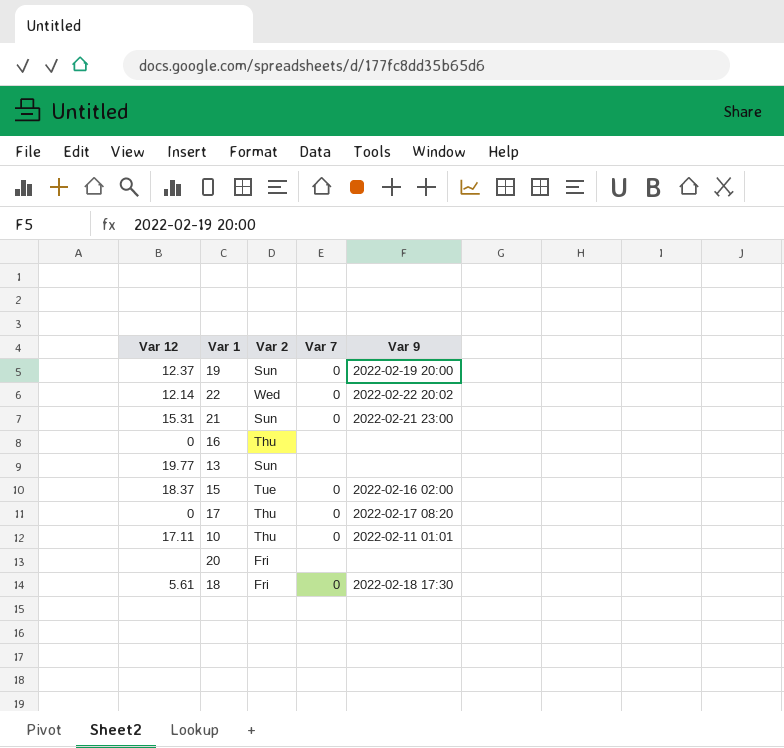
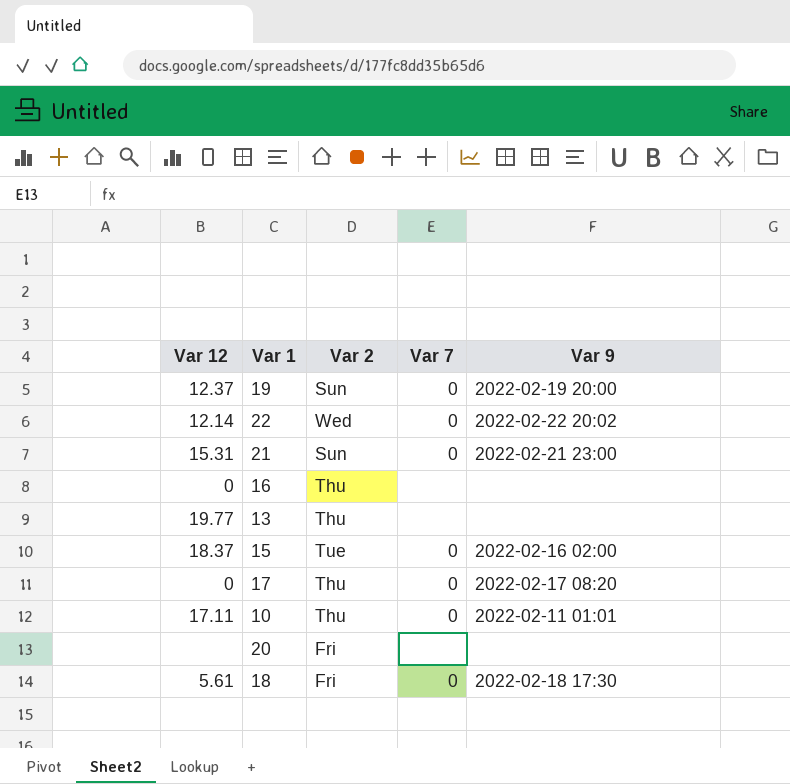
13 | Var 2: Sun -> Thu

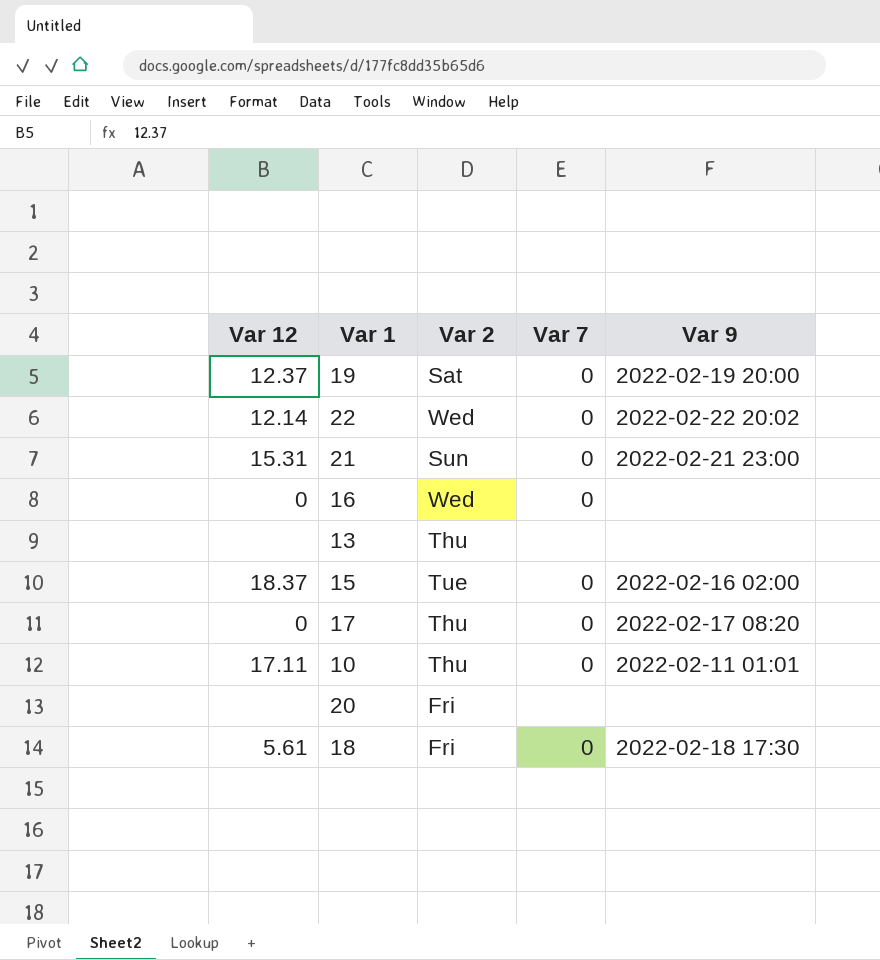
19 | Var 2: Sun -> Sat
16 | Var 2: Thu -> Wed
16 | Var 7: none -> 0
13 | Var 12: 19.77 -> none

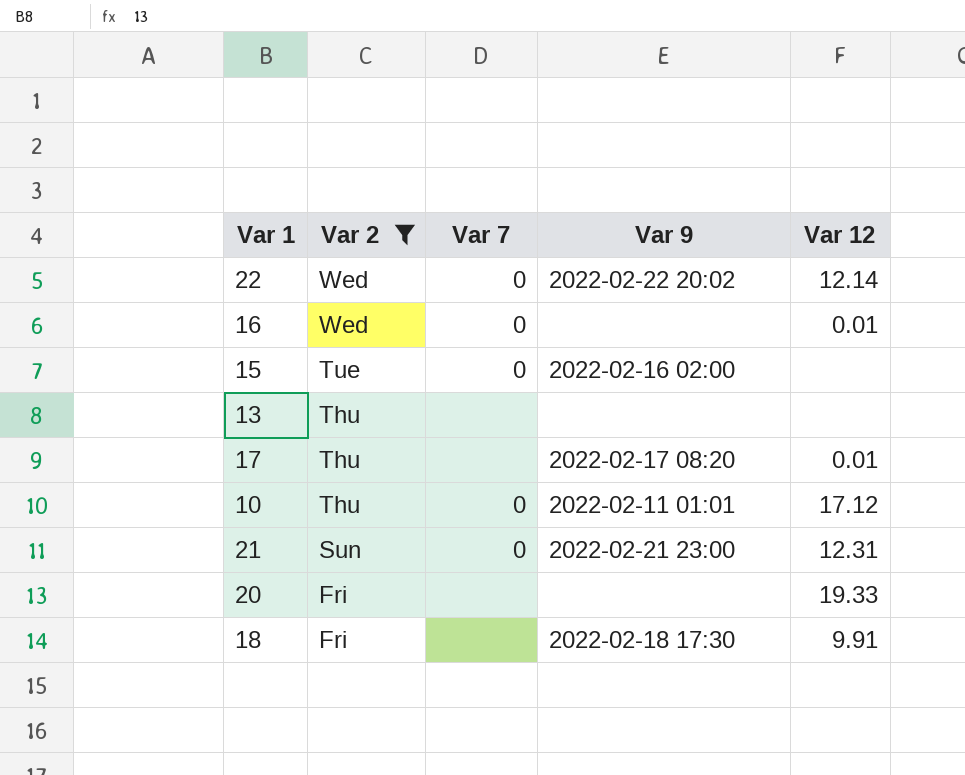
filter: none -> Var 2 != Sat
row order: none -> Var 2 descending
column Var 12 | position: 1 -> 5
16 | Var 12: 0 -> 0.01
15 | Var 12: 18.37 -> none
17 | Var 7: 0 -> none
17 | Var 12: 0 -> 0.01
10 | Var 12: 17.11 -> 17.12
21 | Var 12: 15.31 -> 12.31
20 | Var 12: none -> 19.33
18 | Var 7: 0 -> none
18 | Var 12: 5.61 -> 9.91

